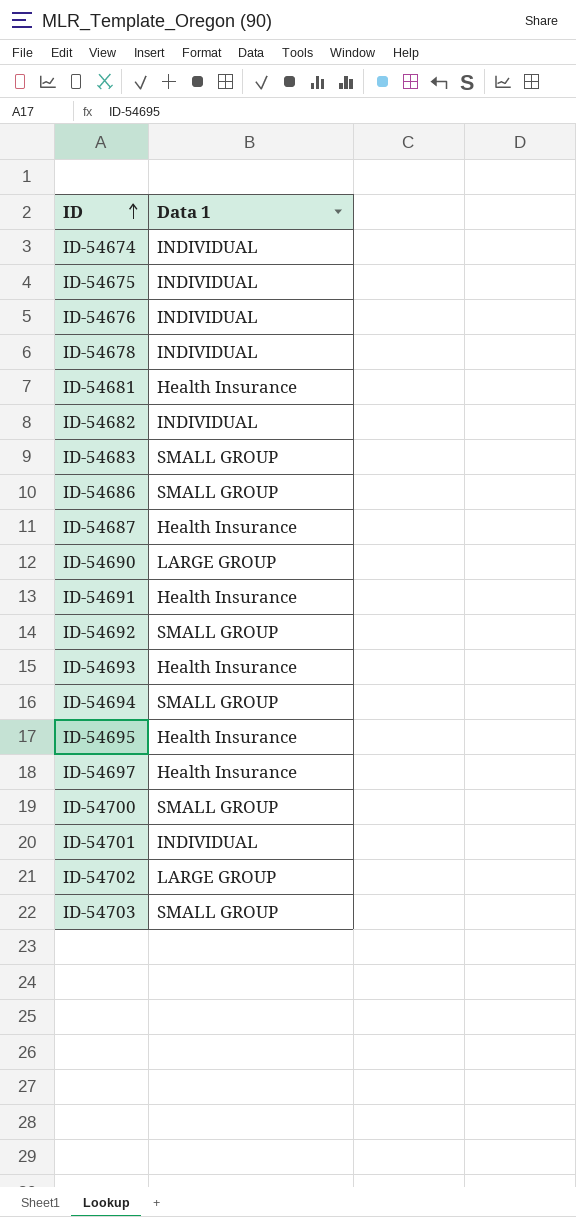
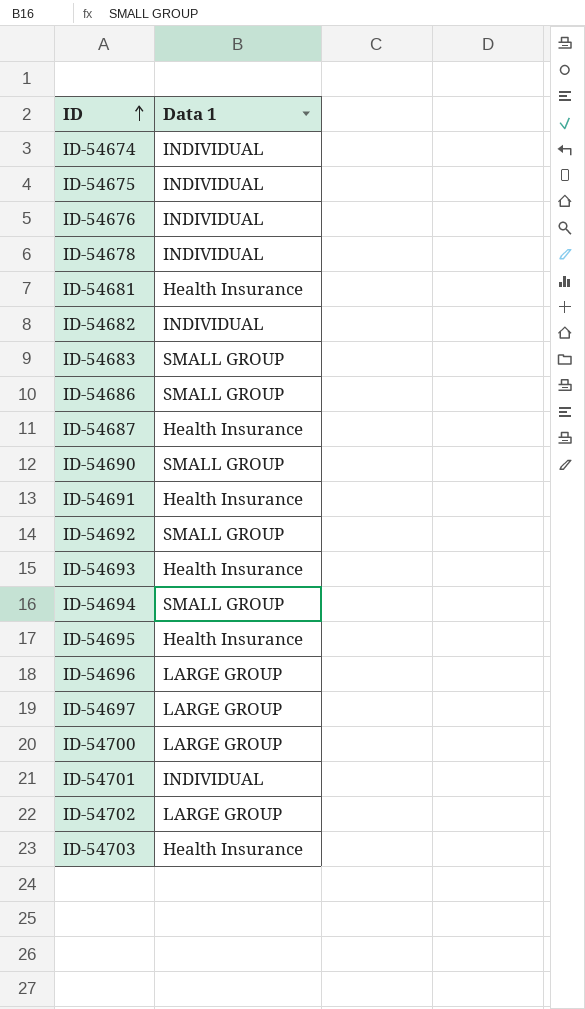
ID-54690 | Data 1: LARGE GROUP -> SMALL GROUP
row ID-54696: none -> LARGE GROUP
ID-54697 | Data 1: Health Insurance -> LARGE GROUP
ID-54700 | Data 1: SMALL GROUP -> LARGE GROUP
ID-54703 | Data 1: SMALL GROUP -> Health Insurance

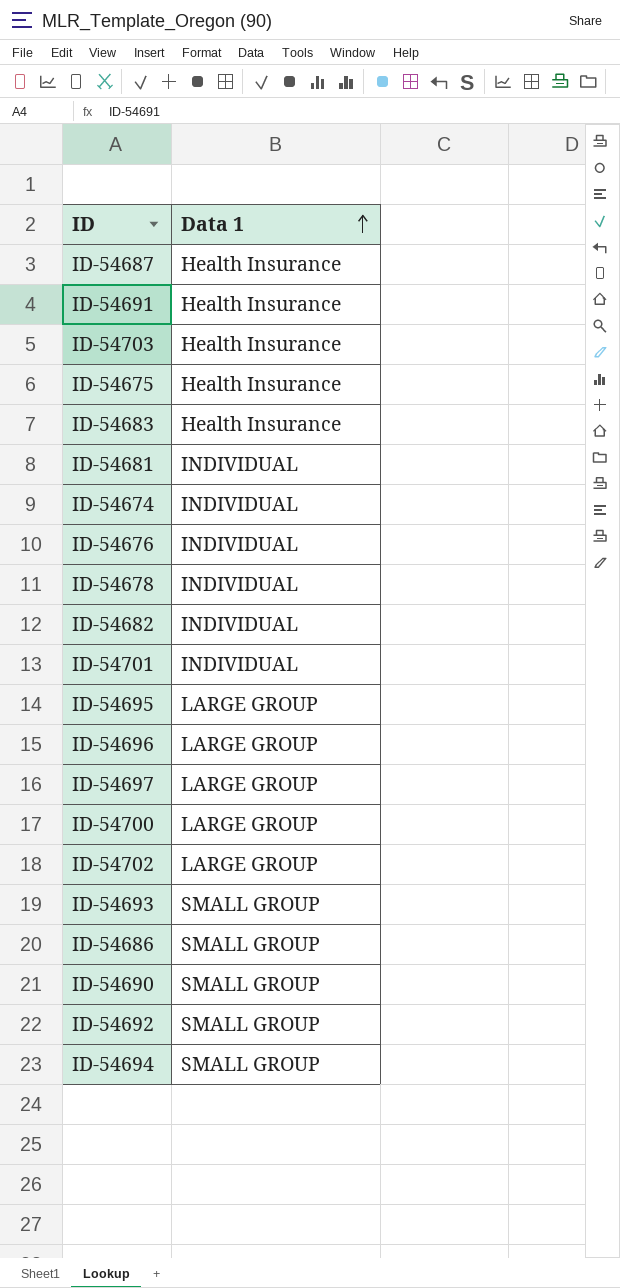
row order: ID ascending -> Data 1 ascending
ID-54675 | Data 1: INDIVIDUAL -> Health Insurance
ID-54683 | Data 1: SMALL GROUP -> Health Insurance
ID-54681 | Data 1: Health Insurance -> INDIVIDUAL
ID-54695 | Data 1: Health Insurance -> LARGE GROUP
ID-54693 | Data 1: Health Insurance -> SMALL GROUP

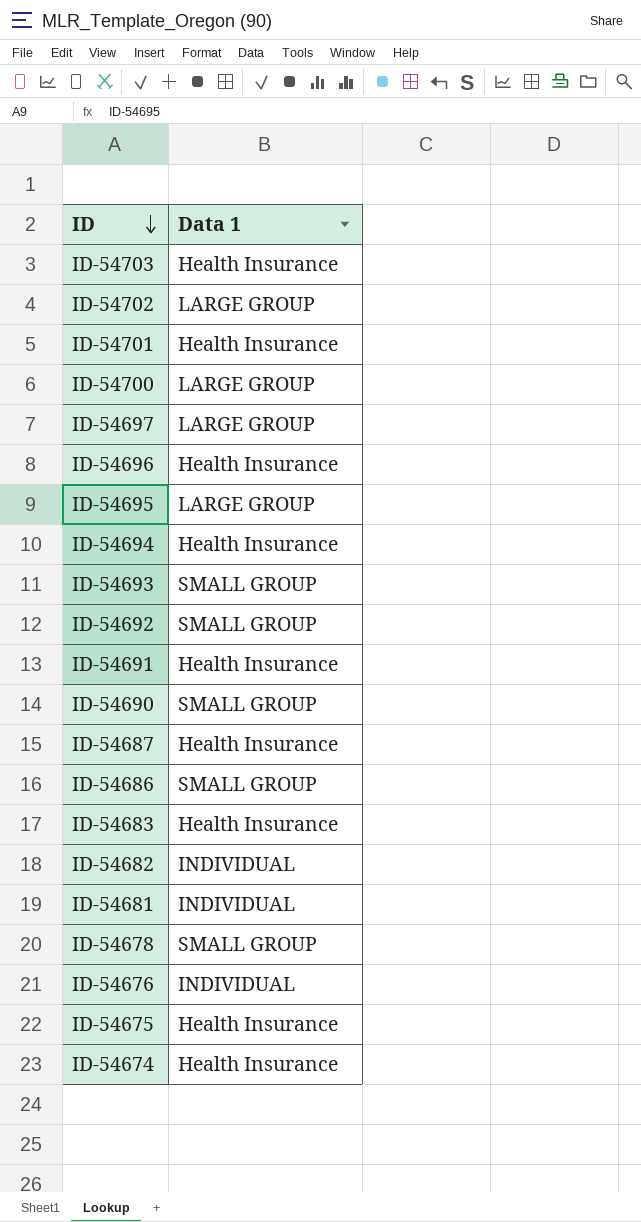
row order: Data 1 ascending -> ID descending
ID-54701 | Data 1: INDIVIDUAL -> Health Insurance
ID-54696 | Data 1: LARGE GROUP -> Health Insurance
ID-54694 | Data 1: SMALL GROUP -> Health Insurance
ID-54678 | Data 1: INDIVIDUAL -> SMALL GROUP
ID-54674 | Data 1: INDIVIDUAL -> Health Insurance

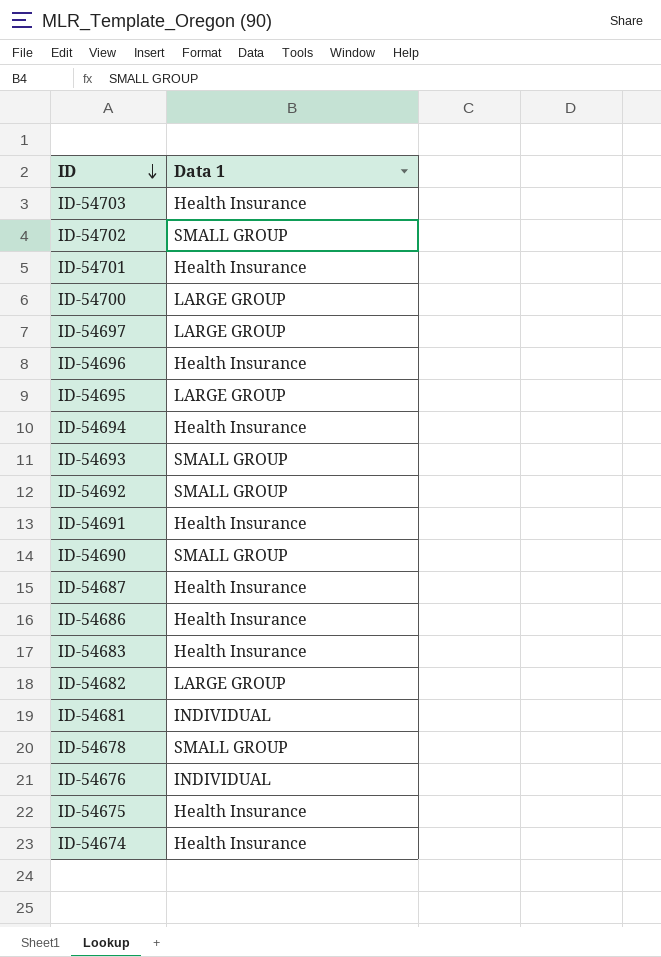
ID-54702 | Data 1: LARGE GROUP -> SMALL GROUP
ID-54686 | Data 1: SMALL GROUP -> Health Insurance
ID-54682 | Data 1: INDIVIDUAL -> LARGE GROUP

